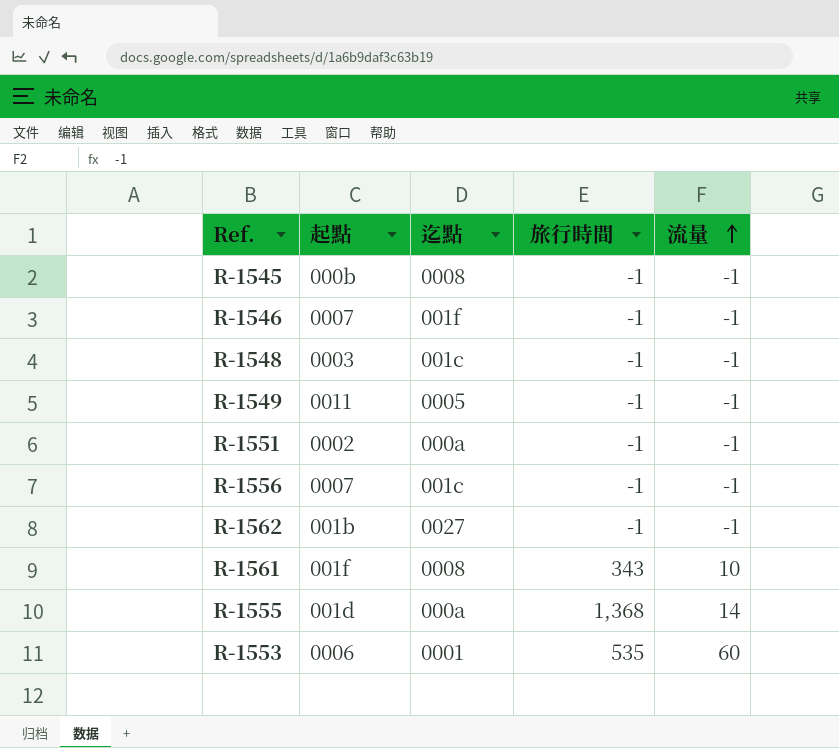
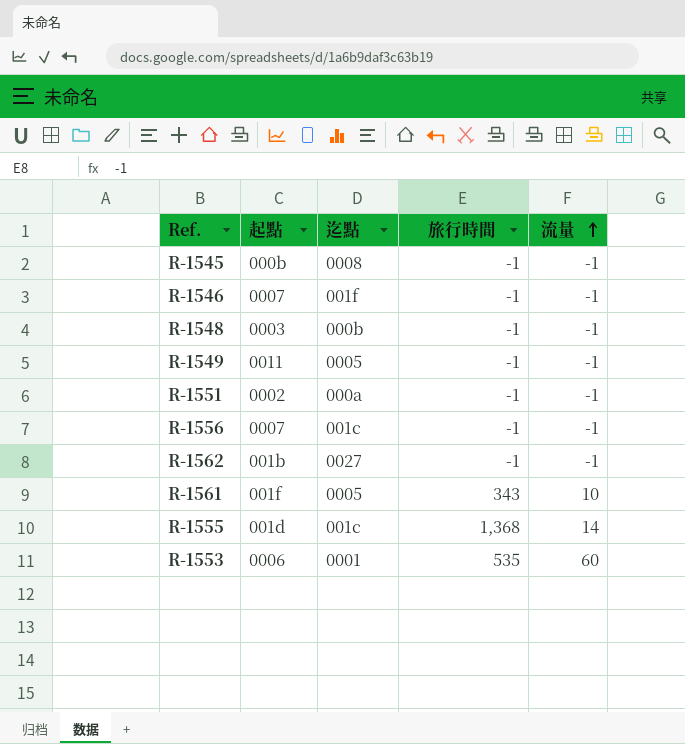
R-1548 | 迄點: 001c -> 000b
R-1561 | 迄點: 0008 -> 0005
R-1555 | 迄點: 000a -> 001c

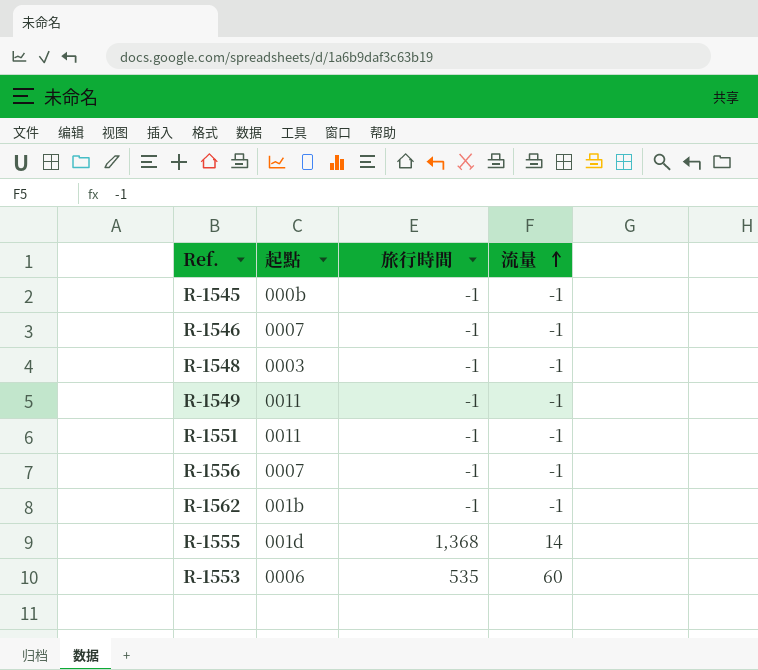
column 迄點 | position: 3 -> none
row R-1561: 001f | 0005 | 343 | 10 -> none
R-1551 | 起點: 0002 -> 0011

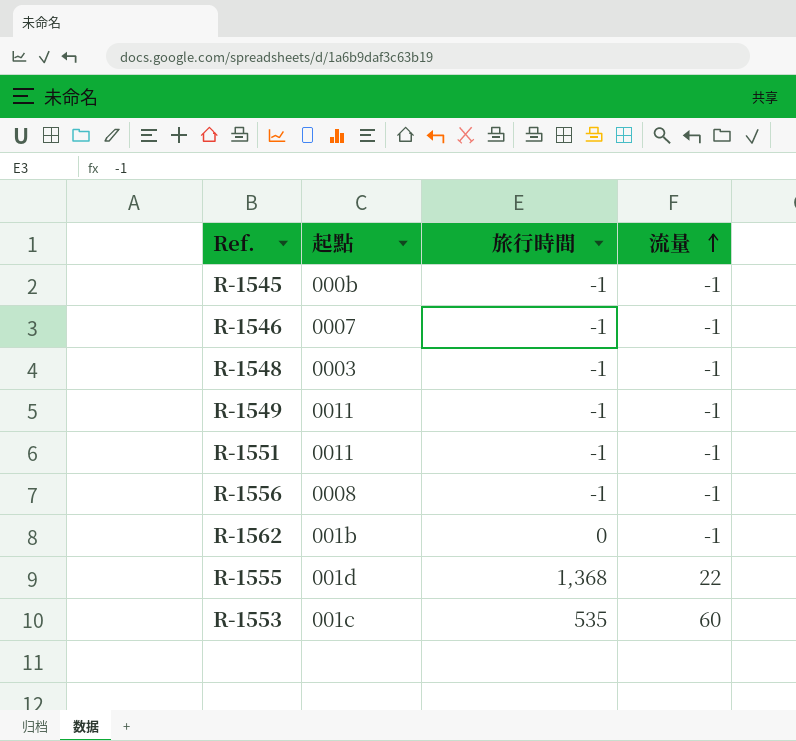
R-1556 | 起點: 0007 -> 0008
R-1562 | 旅行時間: -1 -> 0
R-1555 | 流量: 14 -> 22
R-1553 | 起點: 0006 -> 001c

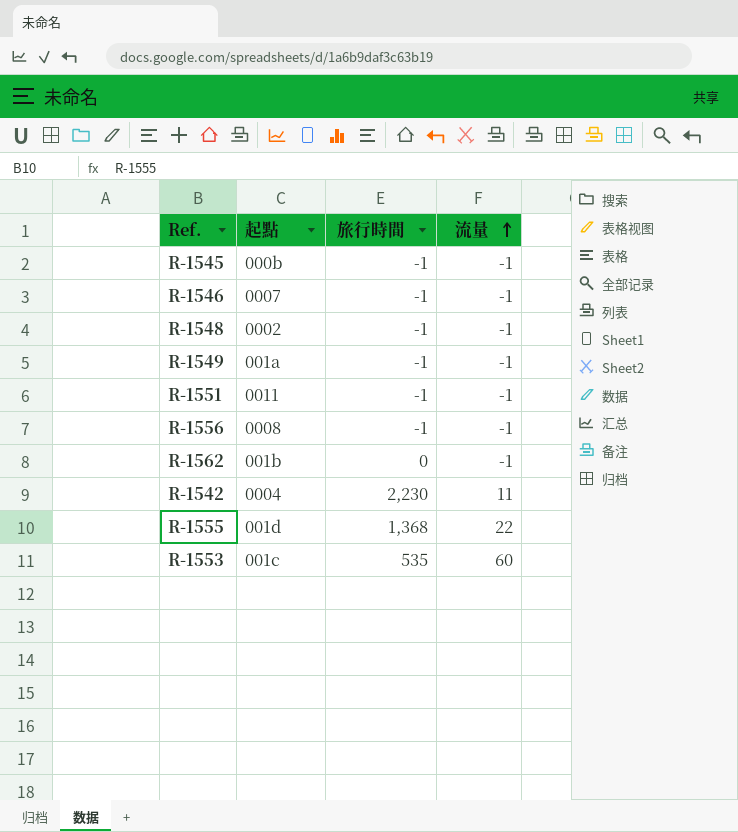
R-1548 | 起點: 0003 -> 0002
R-1549 | 起點: 0011 -> 001a
row R-1542: none -> 0004 | 2,230 | 11

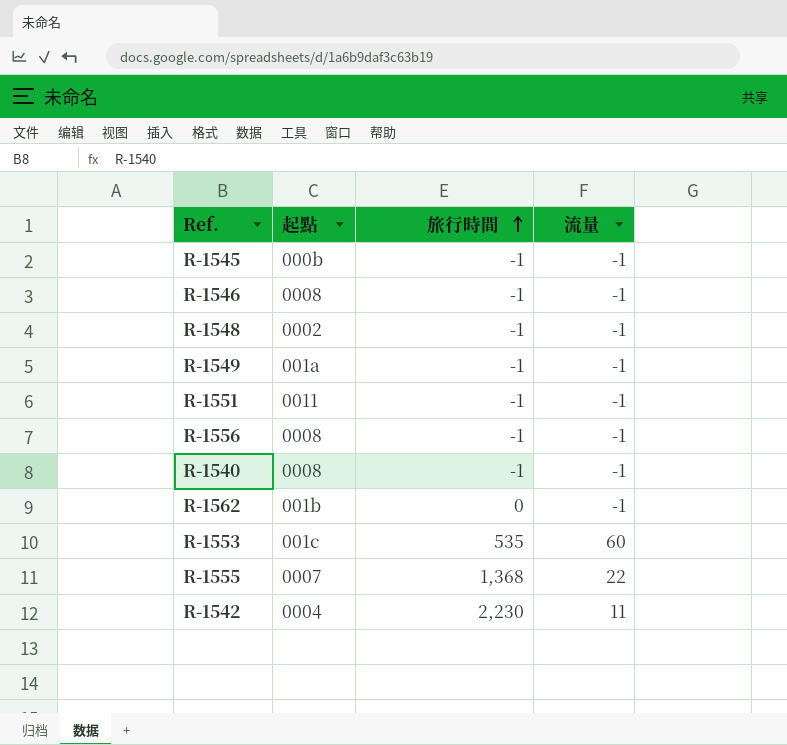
row order: 流量 ascending -> 旅行時間 ascending
R-1546 | 起點: 0007 -> 0008
row R-1540: none -> 0008 | -1 | -1
R-1555 | 起點: 001d -> 0007

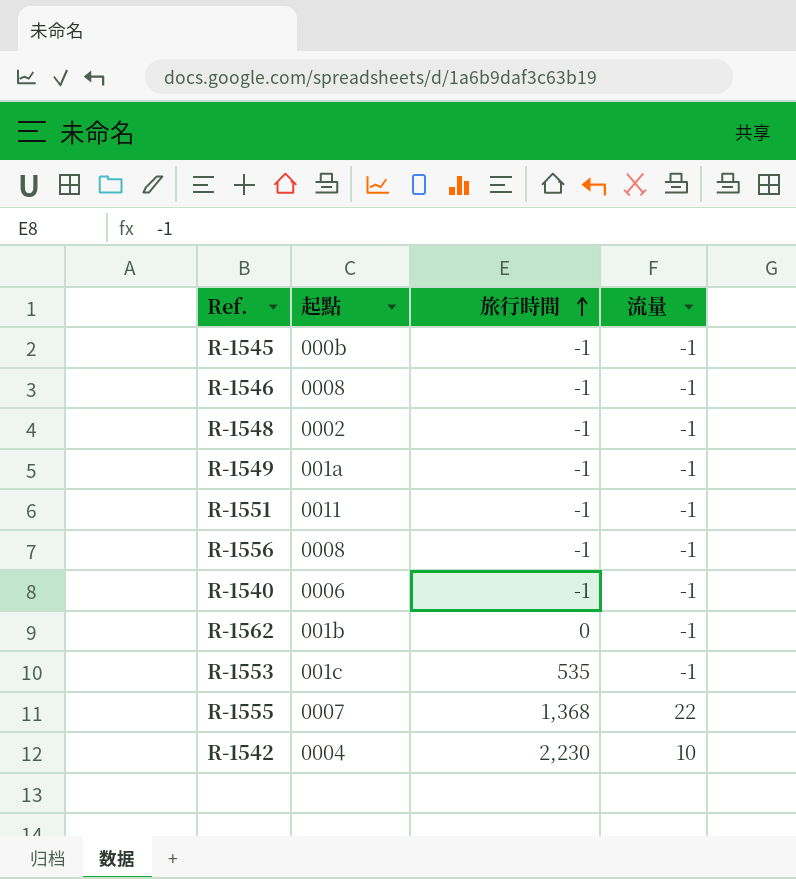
R-1540 | 起點: 0008 -> 0006
R-1553 | 流量: 60 -> -1
R-1542 | 流量: 11 -> 10

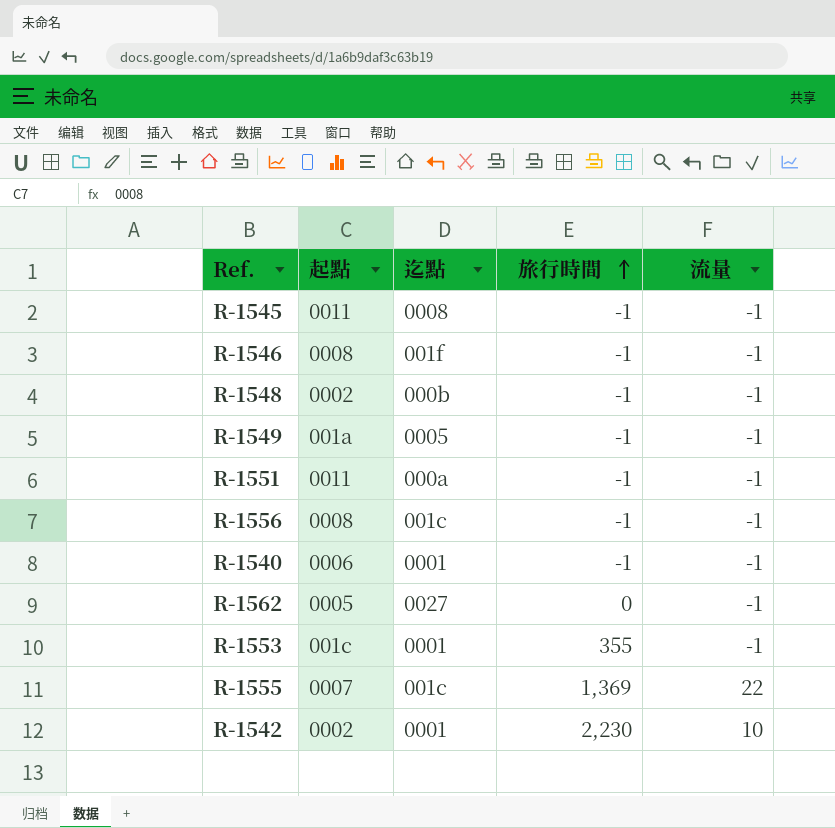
column 迄點 | position: none -> 3
R-1545 | 起點: 000b -> 0011
R-1562 | 起點: 001b -> 0005
R-1553 | 旅行時間: 535 -> 355
R-1555 | 旅行時間: 1,368 -> 1,369
R-1542 | 起點: 0004 -> 0002

